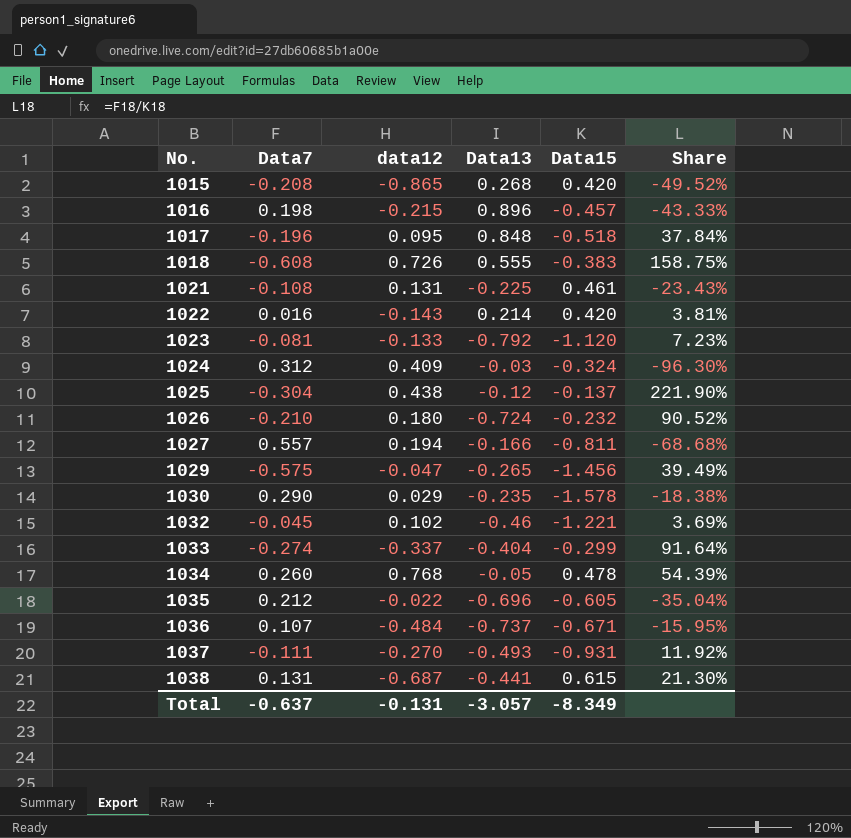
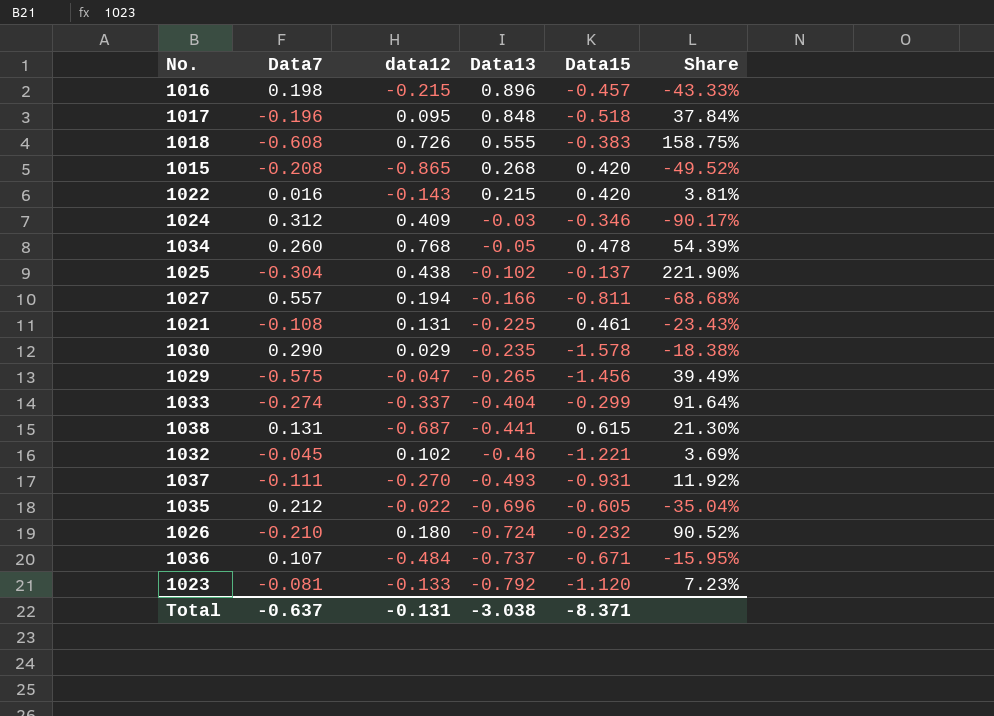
row order: No. ascending -> Data13 descending
1022 | Data13: 0.214 -> 0.215
1024 | Data15: -0.324 -> -0.346
1024 | Share: -96.30% -> -90.17%
1025 | Data13: -0.12 -> -0.102
Total | Data13: -3.057 -> -3.038
Total | Data15: -8.349 -> -8.371

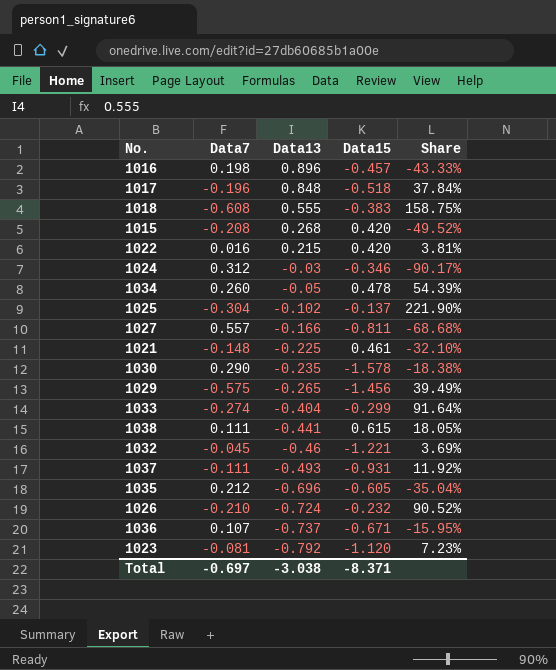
column data12 | position: 3 -> none
1021 | Data7: -0.108 -> -0.148
1021 | Share: -23.43% -> -32.10%
1038 | Data7: 0.131 -> 0.111
1038 | Share: 21.30% -> 18.05%
Total | Data7: -0.637 -> -0.697

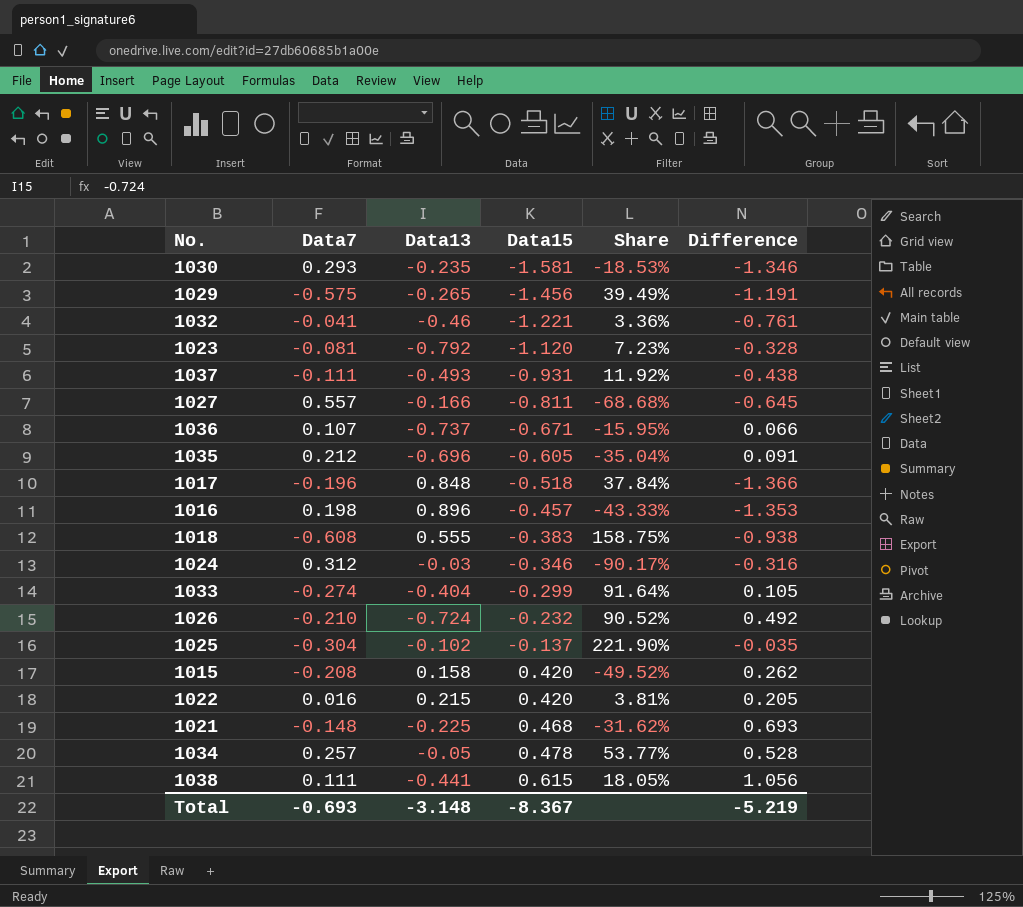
row order: Data13 descending -> Data15 ascending
column Difference | formula: none -> [Data15] - [Data13]
1030 | Data7: 0.290 -> 0.293
1030 | Data15: -1.578 -> -1.581
1030 | Share: -18.38% -> -18.53%
1032 | Data7: -0.045 -> -0.041
1032 | Share: 3.69% -> 3.36%
1015 | Data13: 0.268 -> 0.158
1021 | Data15: 0.461 -> 0.468
1021 | Share: -32.10% -> -31.62%
1034 | Data7: 0.260 -> 0.257
1034 | Share: 54.39% -> 53.77%
Total | Data7: -0.697 -> -0.693
Total | Data13: -3.038 -> -3.148
Total | Data15: -8.371 -> -8.367

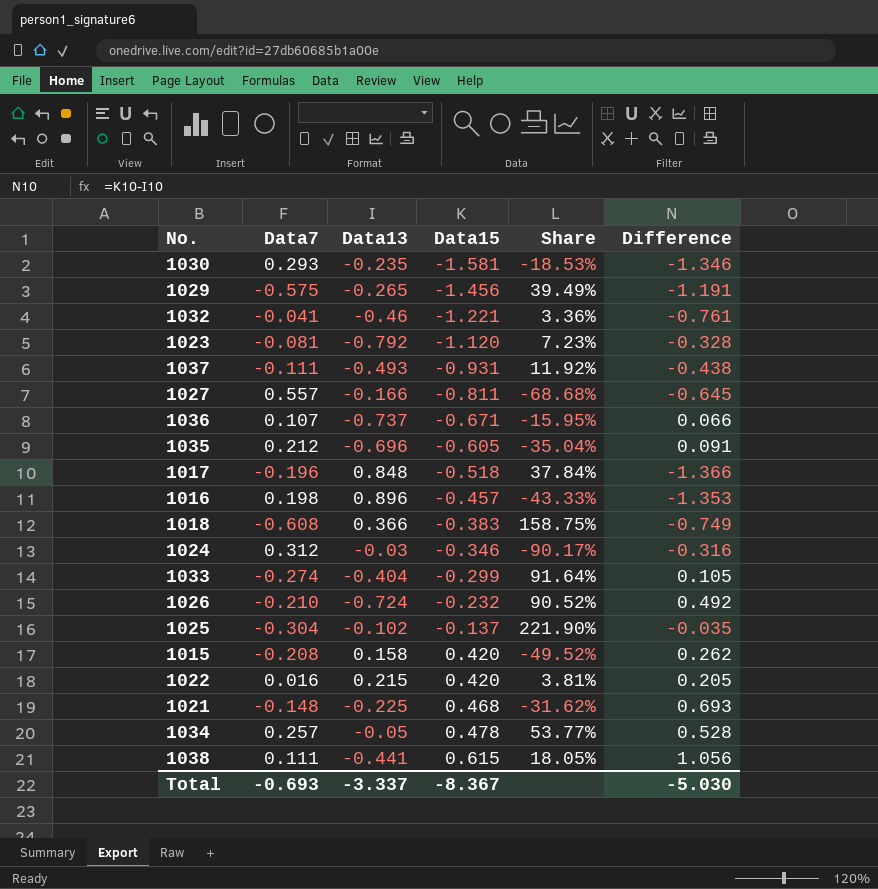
1018 | Data13: 0.555 -> 0.366
1018 | Difference: -0.938 -> -0.749
Total | Data13: -3.148 -> -3.337
Total | Difference: -5.219 -> -5.030

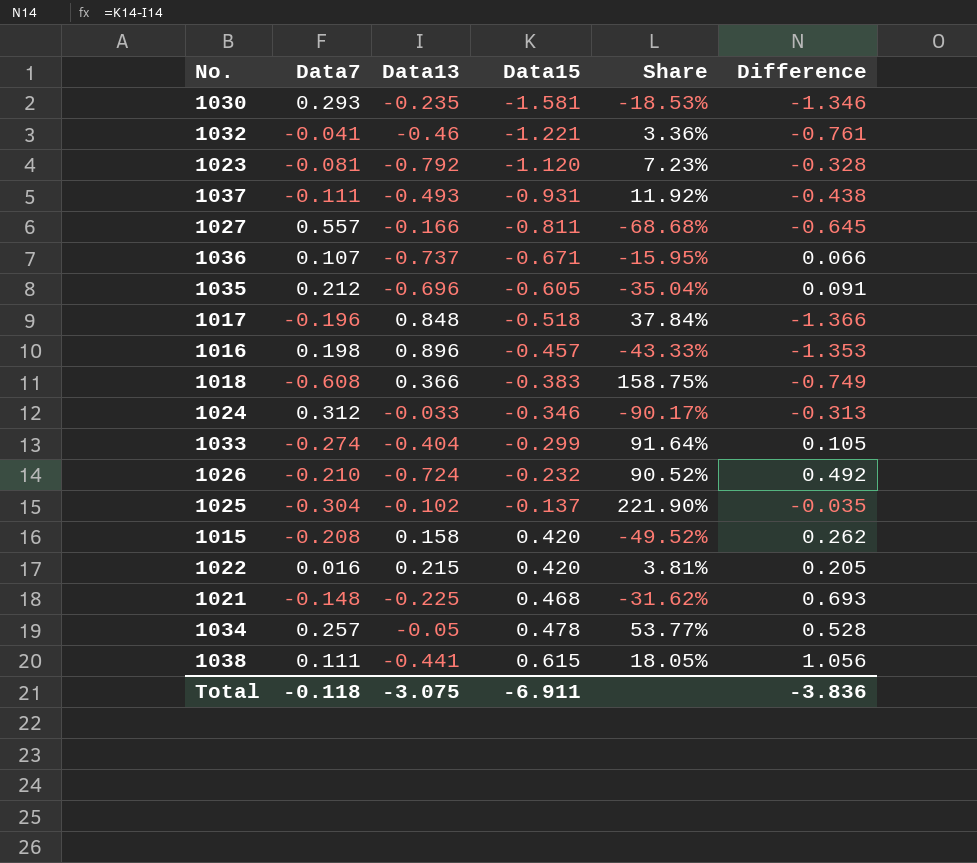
row 1029: -0.575 | -0.265 | -1.456 | 39.49% | -1.191 -> none
1024 | Data13: -0.03 -> -0.033
1024 | Difference: -0.316 -> -0.313
Total | Data7: -0.693 -> -0.118
Total | Data13: -3.337 -> -3.075
Total | Data15: -8.367 -> -6.911
Total | Difference: -5.030 -> -3.836

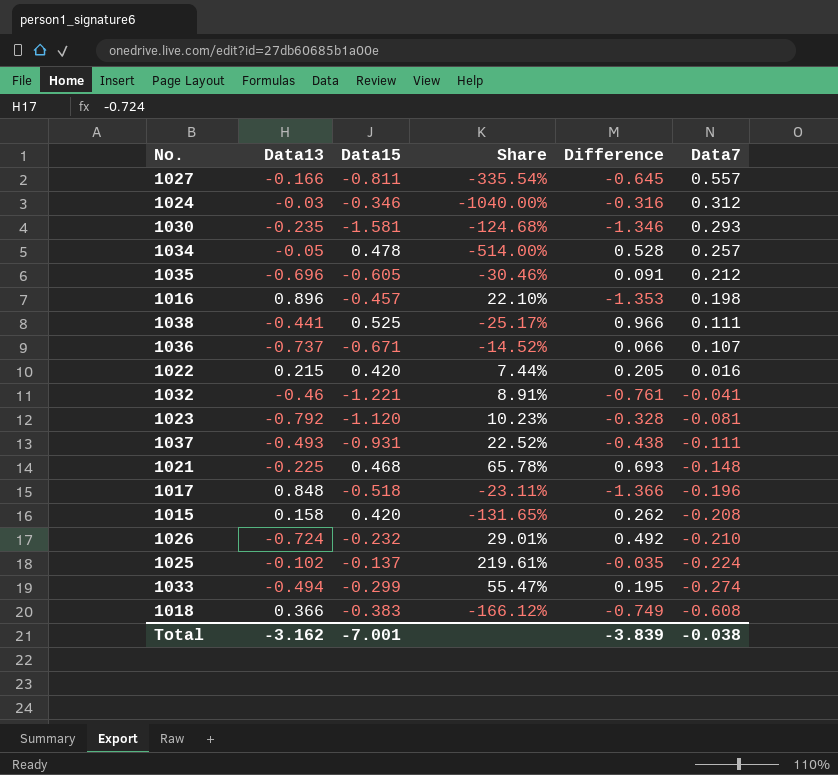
row order: Data15 ascending -> Data7 descending
column Share | formula: [Data7] / [Data15] -> [Data7] / [Data13]
column Data7 | position: 2 -> 6
1024 | Data13: -0.033 -> -0.03
1024 | Difference: -0.313 -> -0.316
1038 | Data15: 0.615 -> 0.525
1038 | Difference: 1.056 -> 0.966
1025 | Data7: -0.304 -> -0.224
1033 | Data13: -0.404 -> -0.494
1033 | Difference: 0.105 -> 0.195
Total | Data13: -3.075 -> -3.162
Total | Data15: -6.911 -> -7.001
Total | Difference: -3.836 -> -3.839
Total | Data7: -0.118 -> -0.038

